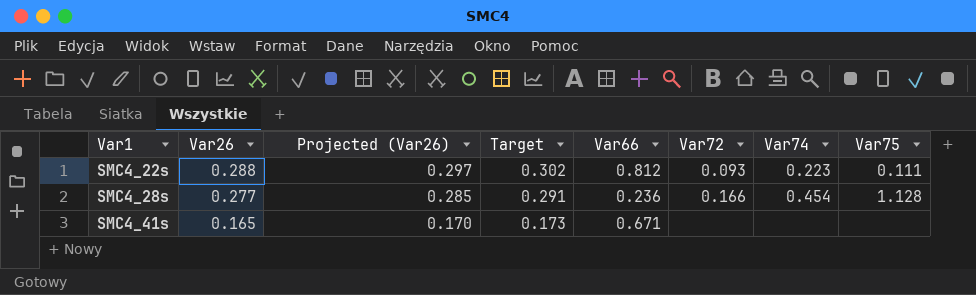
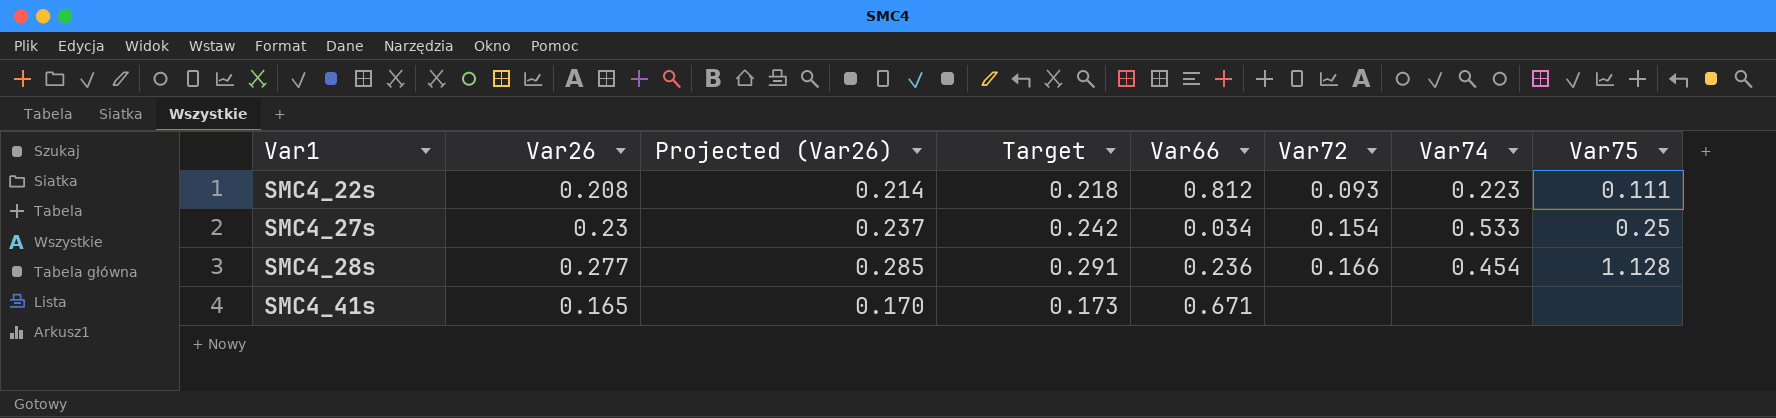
SMC4_22s | Var26: 0.288 -> 0.208
SMC4_22s | Projected (Var26): 0.297 -> 0.214
SMC4_22s | Target: 0.302 -> 0.218
row SMC4_27s: none -> 0.23 | 0.237 | 0.242 | 0.034 | 0.154 | 0.533 | 0.25

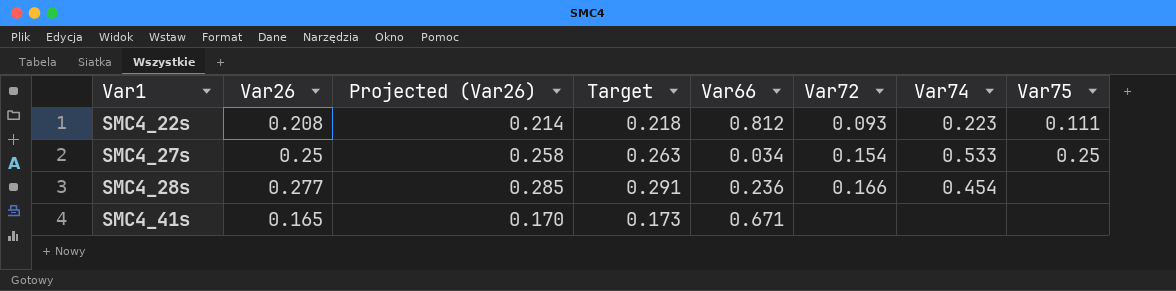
SMC4_27s | Var26: 0.23 -> 0.25
SMC4_27s | Projected (Var26): 0.237 -> 0.258
SMC4_27s | Target: 0.242 -> 0.263
SMC4_28s | Var75: 1.128 -> none

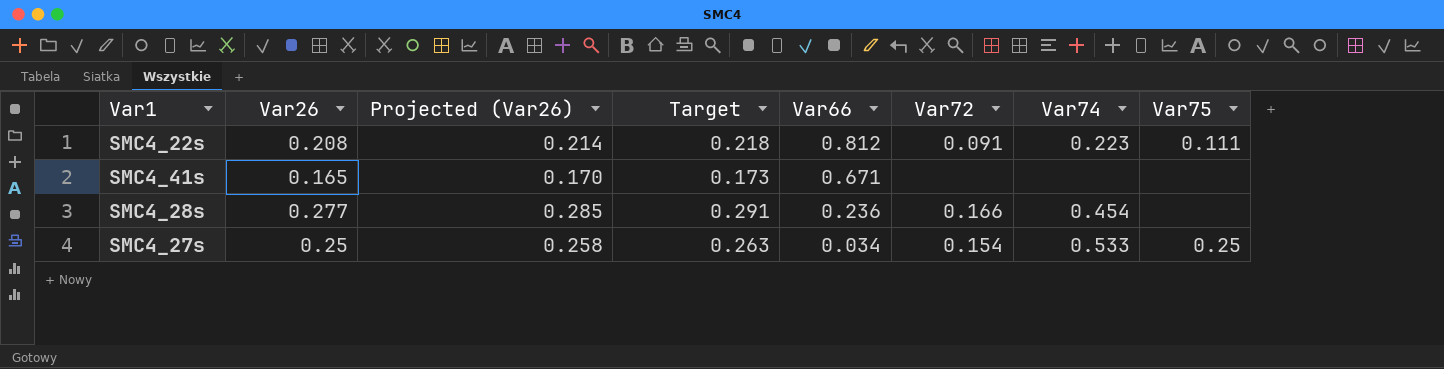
row order: Var1 ascending -> Var66 descending
SMC4_22s | Var72: 0.093 -> 0.091

